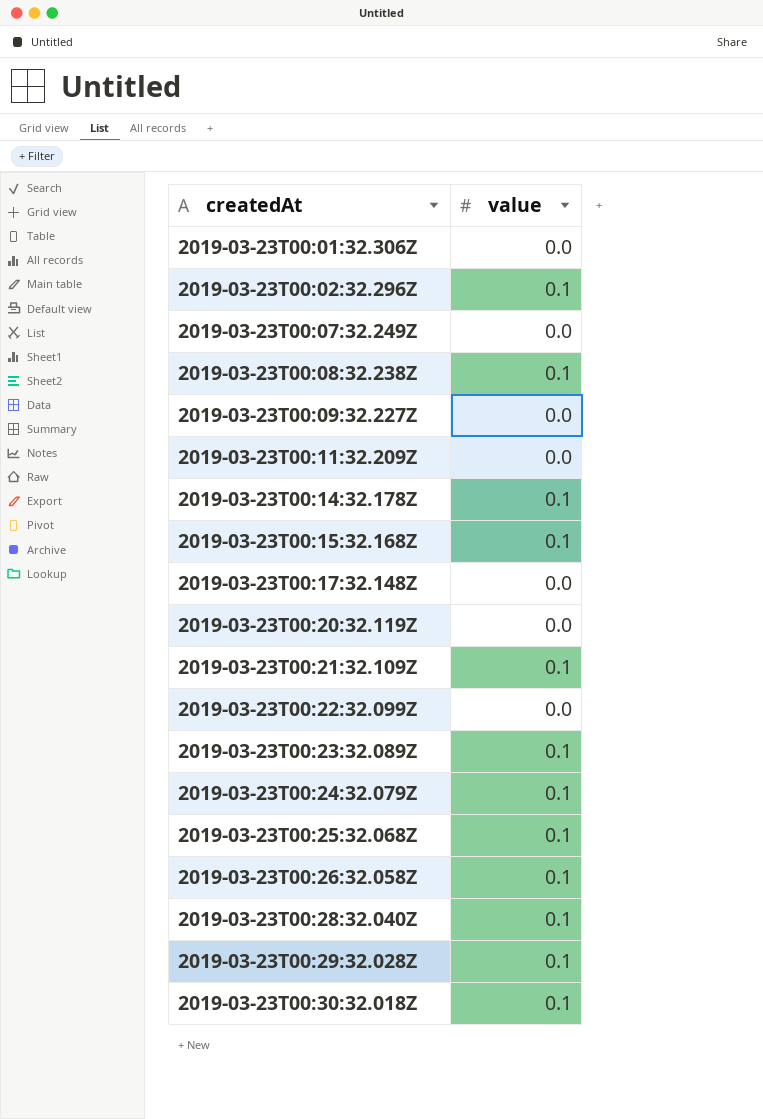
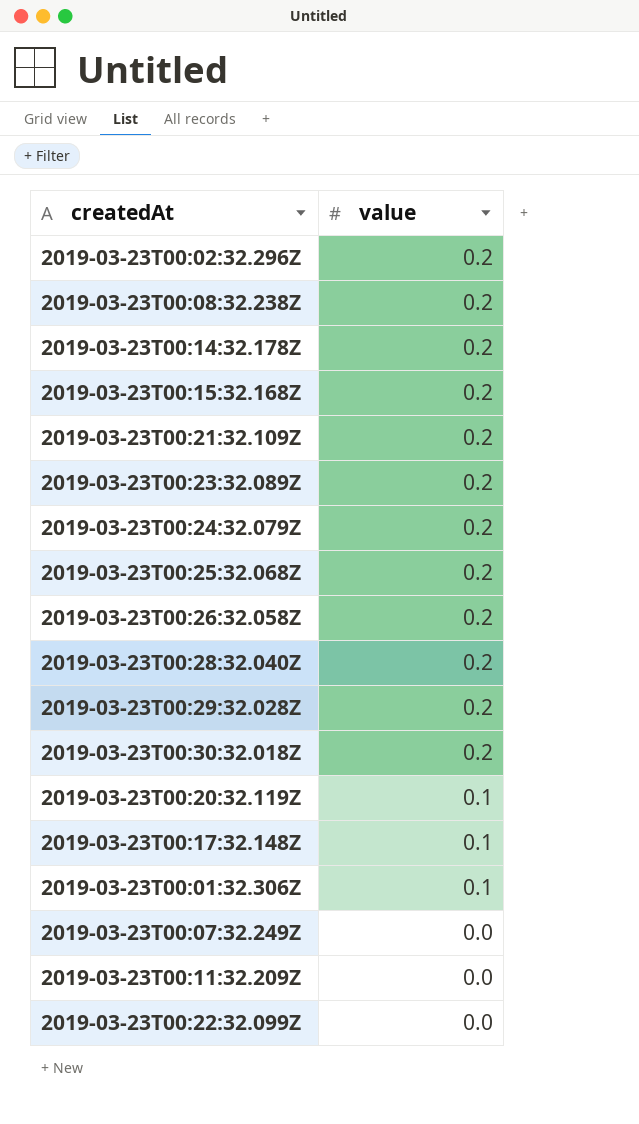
row order: createdAt ascending -> value descending
row 2019-03-23T00:09:32.227Z: 0.0 -> none
2019-03-23T00:02:32.296Z | value: 0.1 -> 0.2
2019-03-23T00:08:32.238Z | value: 0.1 -> 0.2
2019-03-23T00:14:32.178Z | value: 0.1 -> 0.2
2019-03-23T00:15:32.168Z | value: 0.1 -> 0.2
2019-03-23T00:21:32.109Z | value: 0.1 -> 0.2
2019-03-23T00:23:32.089Z | value: 0.1 -> 0.2
2019-03-23T00:24:32.079Z | value: 0.1 -> 0.2
2019-03-23T00:25:32.068Z | value: 0.1 -> 0.2
2019-03-23T00:26:32.058Z | value: 0.1 -> 0.2
2019-03-23T00:28:32.040Z | value: 0.1 -> 0.2
2019-03-23T00:29:32.028Z | value: 0.1 -> 0.2
2019-03-23T00:30:32.018Z | value: 0.1 -> 0.2
2019-03-23T00:20:32.119Z | value: 0.0 -> 0.1
2019-03-23T00:17:32.148Z | value: 0.0 -> 0.1
2019-03-23T00:01:32.306Z | value: 0.0 -> 0.1

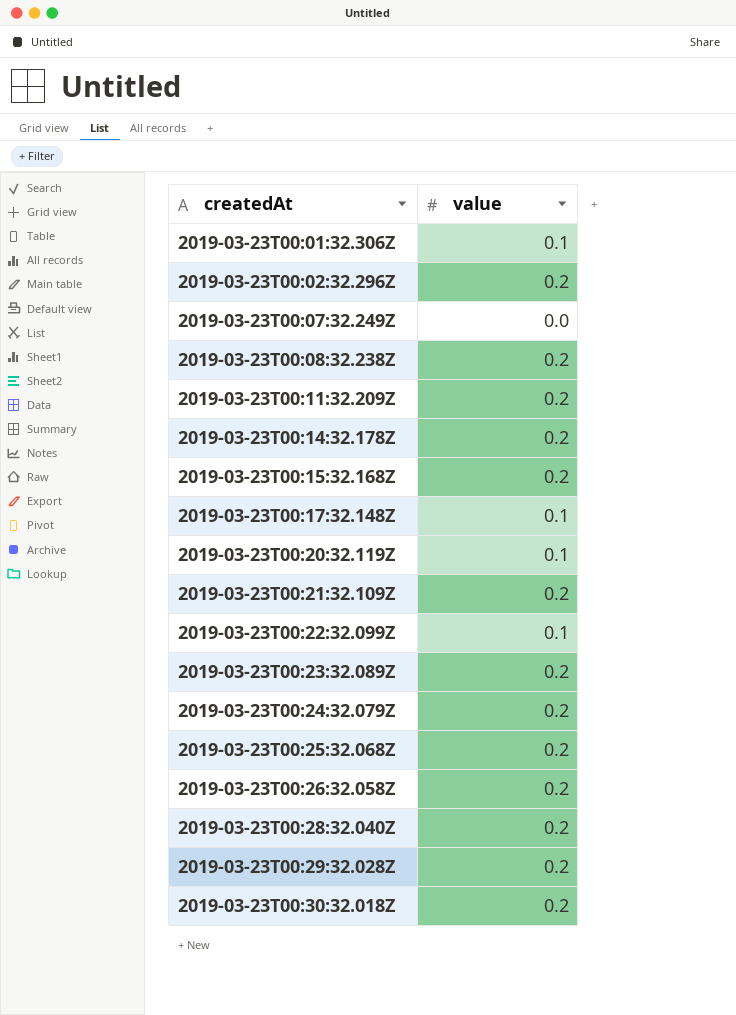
row order: value descending -> createdAt ascending
2019-03-23T00:11:32.209Z | value: 0.0 -> 0.2
2019-03-23T00:22:32.099Z | value: 0.0 -> 0.1

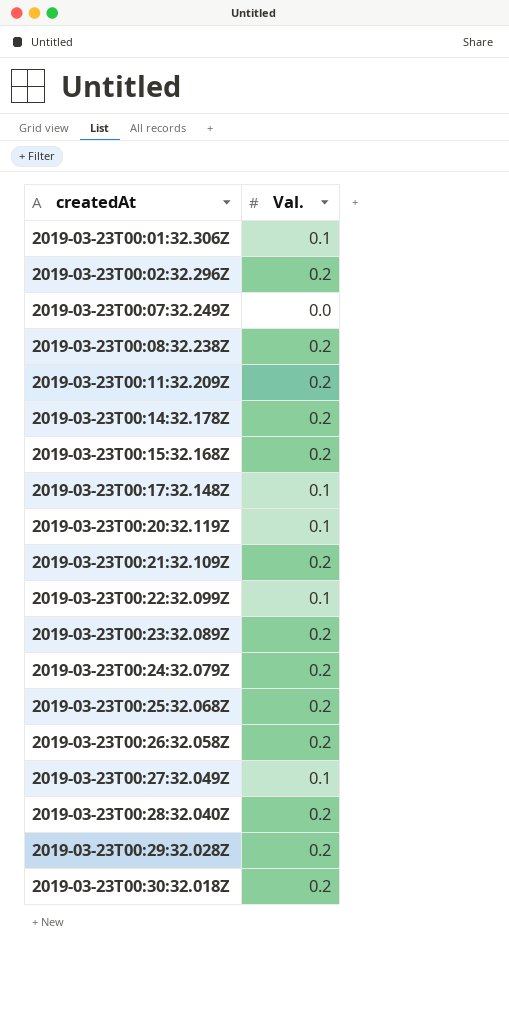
column name: value -> Val.
row 2019-03-23T00:27:32.049Z: none -> 0.1

